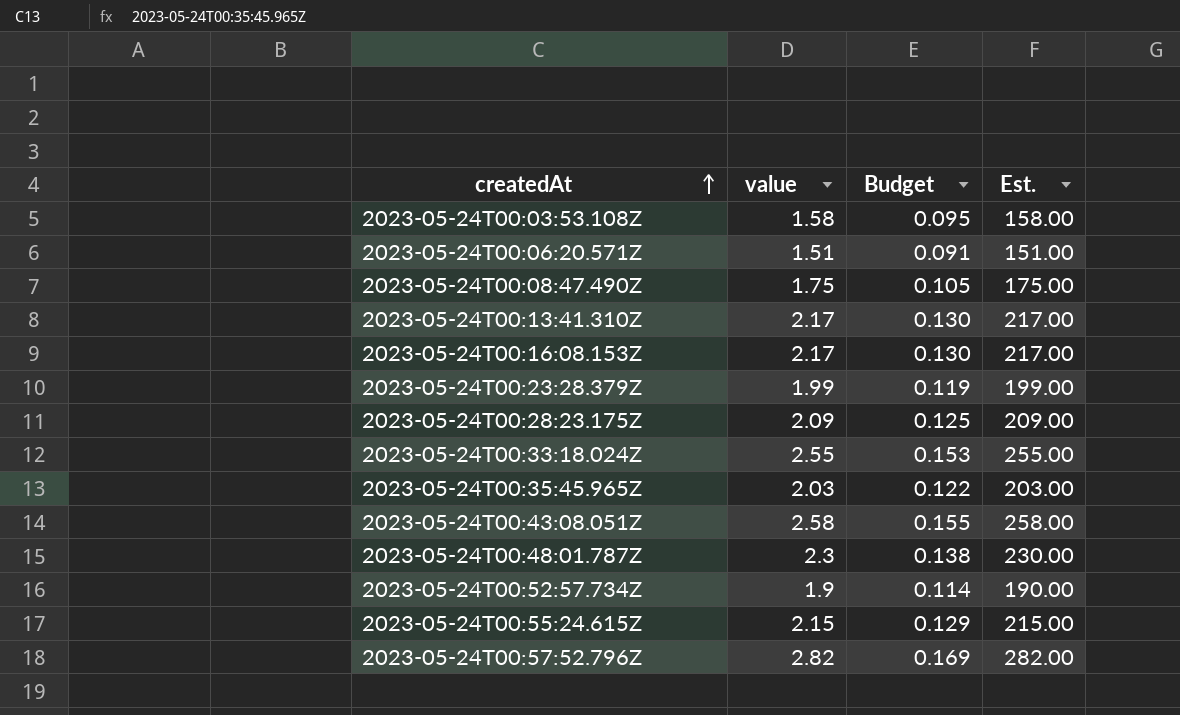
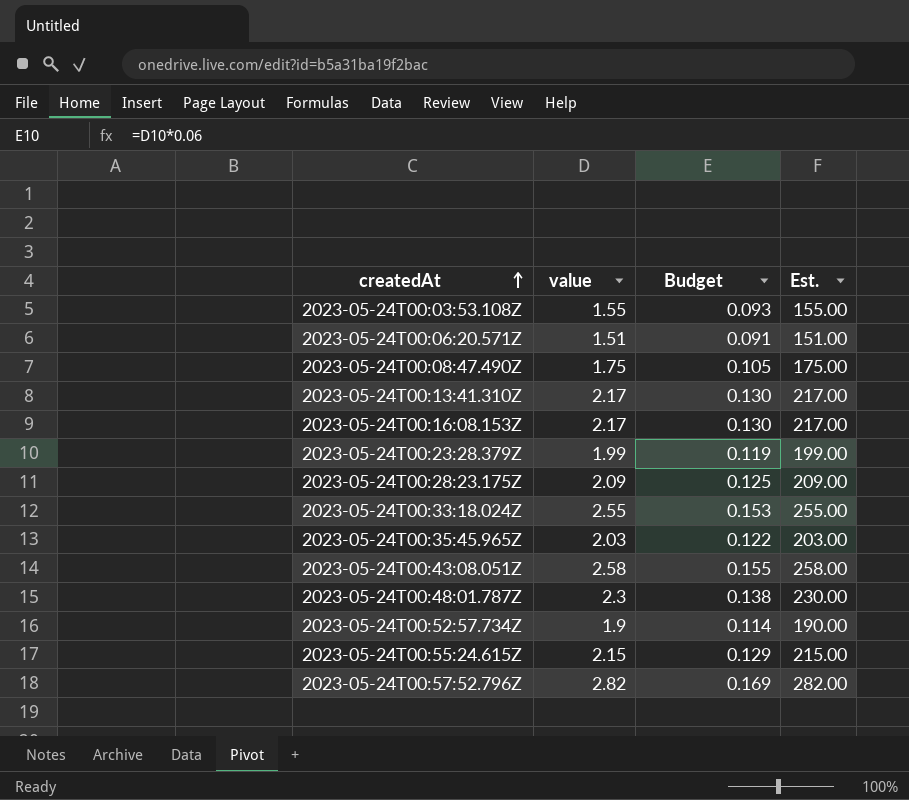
2023-05-24T00:03:53.108Z | value: 1.58 -> 1.55
2023-05-24T00:03:53.108Z | Budget: 0.095 -> 0.093
2023-05-24T00:03:53.108Z | Est.: 158.00 -> 155.00

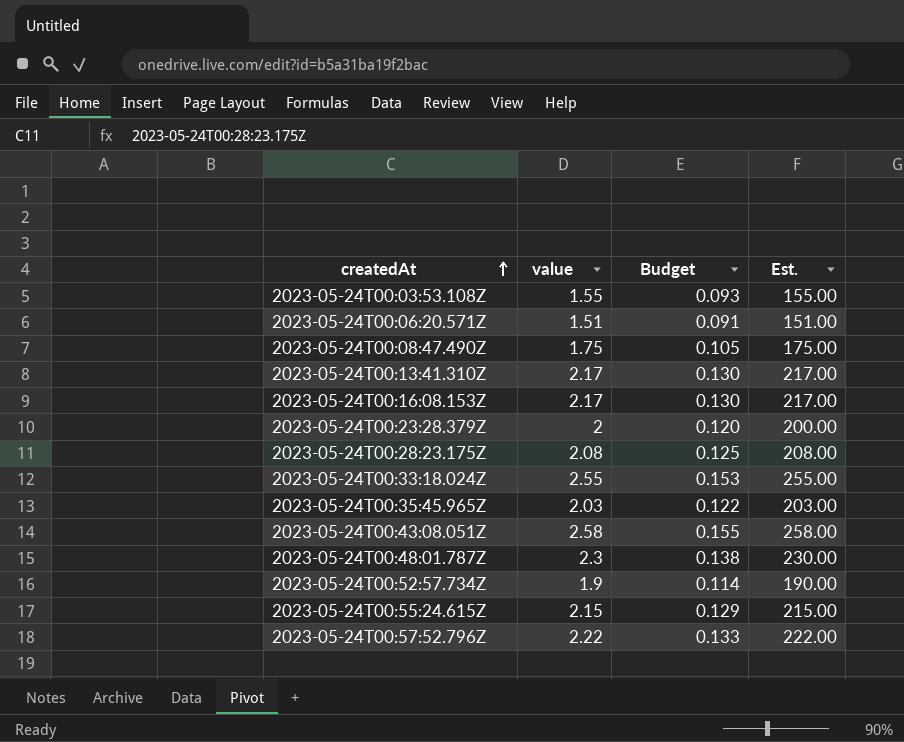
2023-05-24T00:23:28.379Z | value: 1.99 -> 2
2023-05-24T00:23:28.379Z | Budget: 0.119 -> 0.120
2023-05-24T00:23:28.379Z | Est.: 199.00 -> 200.00
2023-05-24T00:28:23.175Z | value: 2.09 -> 2.08
2023-05-24T00:28:23.175Z | Est.: 209.00 -> 208.00
2023-05-24T00:57:52.796Z | value: 2.82 -> 2.22
2023-05-24T00:57:52.796Z | Budget: 0.169 -> 0.133
2023-05-24T00:57:52.796Z | Est.: 282.00 -> 222.00

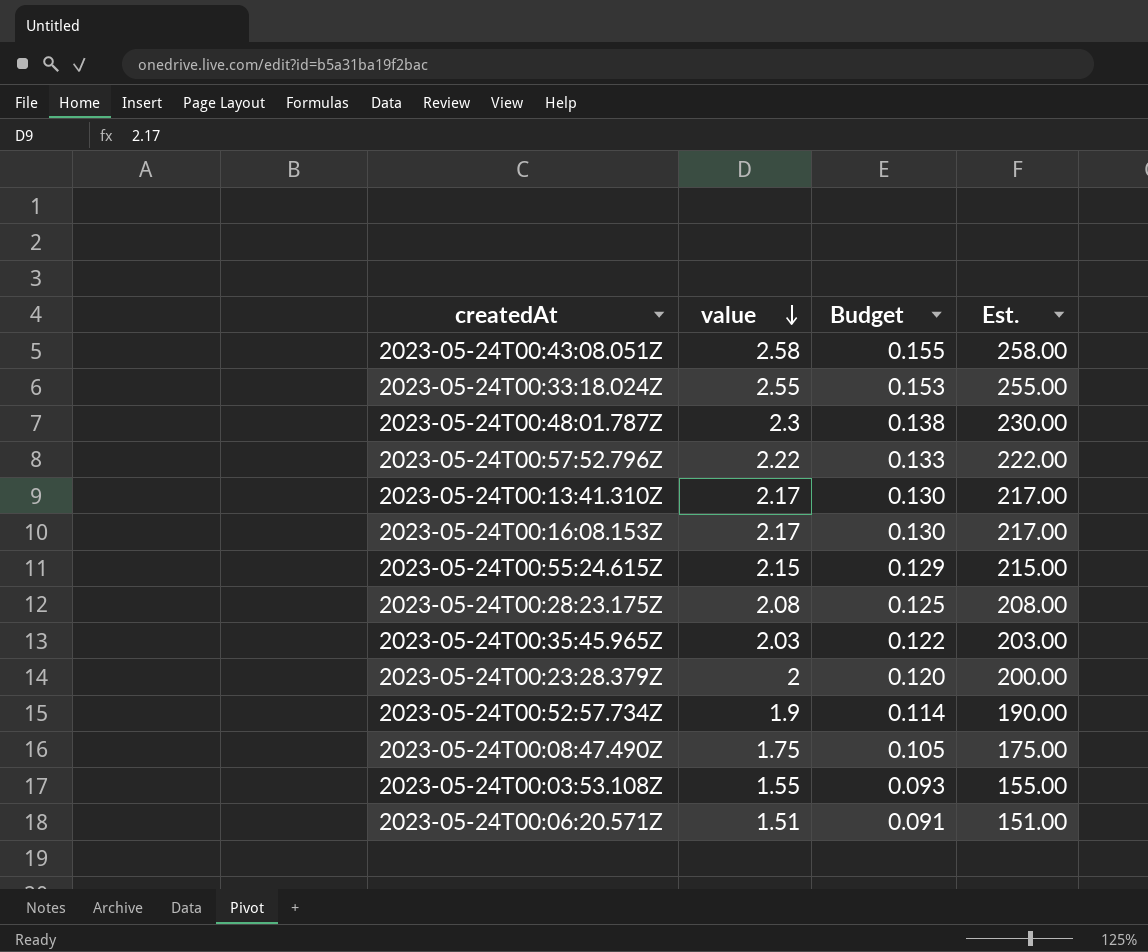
row order: createdAt ascending -> value descending

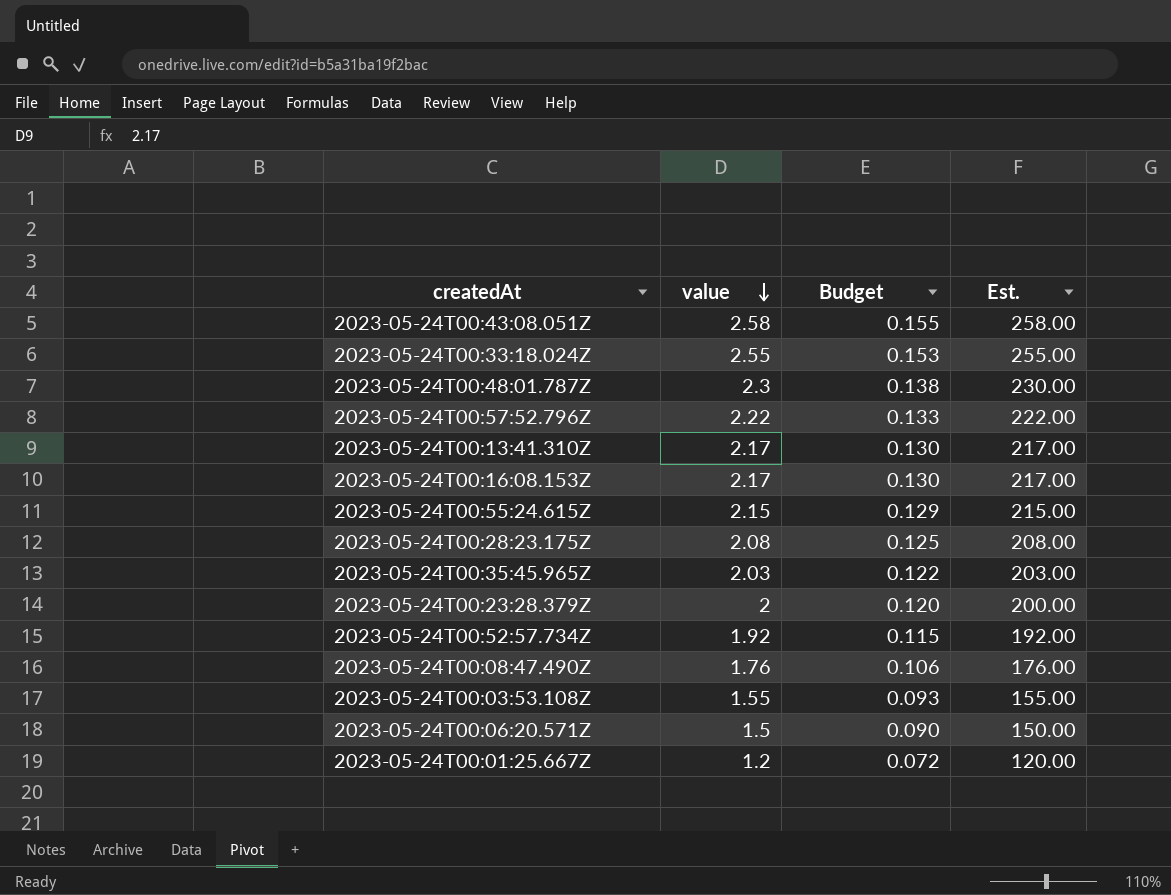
2023-05-24T00:52:57.734Z | value: 1.9 -> 1.92
2023-05-24T00:52:57.734Z | Budget: 0.114 -> 0.115
2023-05-24T00:52:57.734Z | Est.: 190.00 -> 192.00
2023-05-24T00:08:47.490Z | value: 1.75 -> 1.76
2023-05-24T00:08:47.490Z | Budget: 0.105 -> 0.106
2023-05-24T00:08:47.490Z | Est.: 175.00 -> 176.00
2023-05-24T00:06:20.571Z | value: 1.51 -> 1.5
2023-05-24T00:06:20.571Z | Budget: 0.091 -> 0.090
2023-05-24T00:06:20.571Z | Est.: 151.00 -> 150.00
row 2023-05-24T00:01:25.667Z: none -> 1.2 | 0.072 | 120.00

